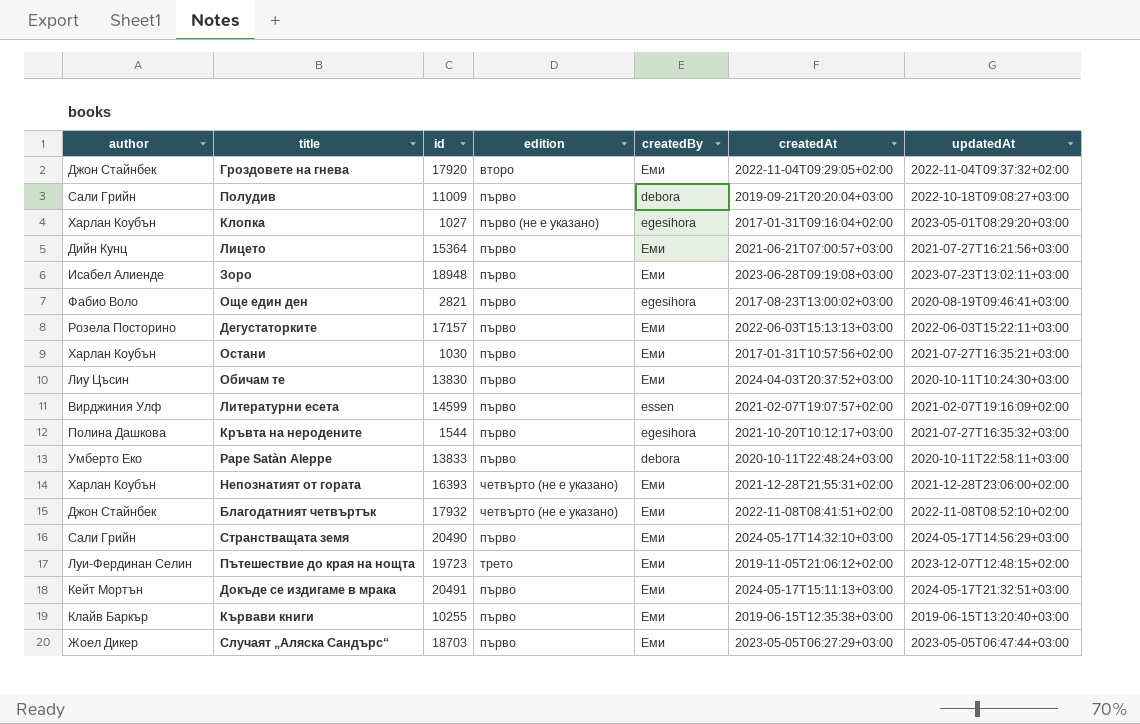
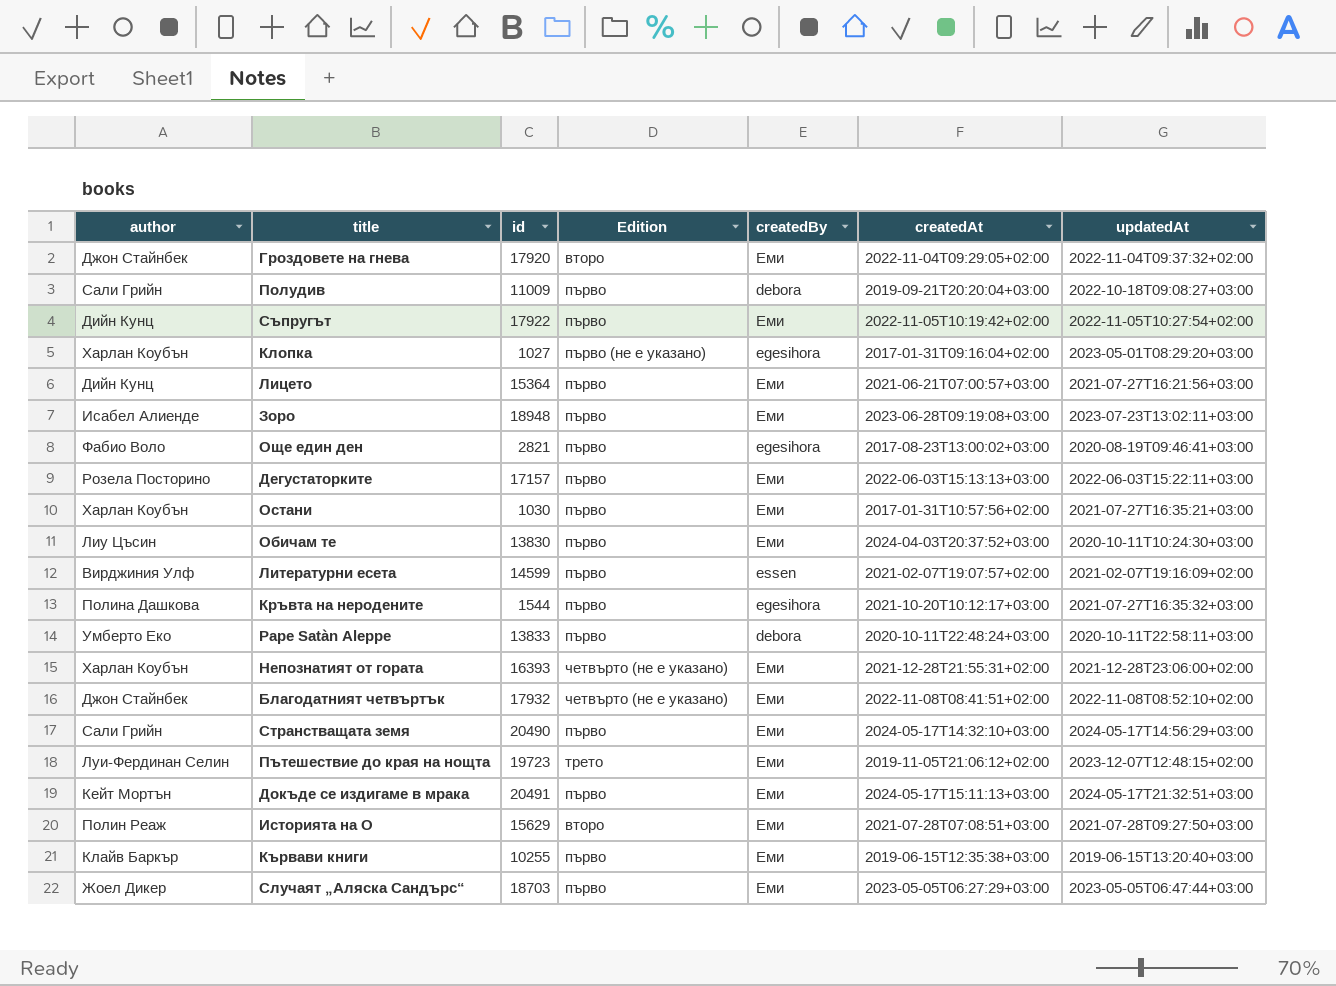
column name: edition -> Edition
row Съпругът: none -> Дийн Кунц | 17922 | първо | Еми | 2022-11-05T10:19:42+02:00 | 2022-11-05T10:27:54+02:00
row Историята на О: none -> Полин Реаж | 15629 | второ | Еми | 2021-07-28T07:08:51+03:00 | 2021-07-28T09:27:50+03:00

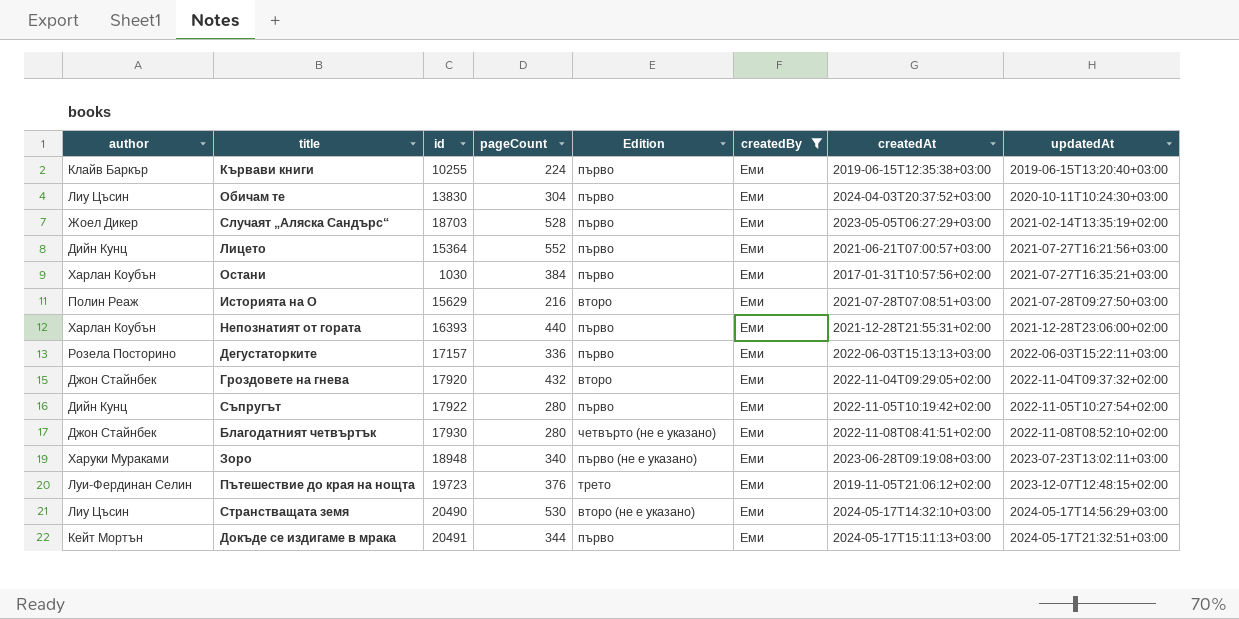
filter: none -> createdBy = Еми
row order: none -> updatedAt ascending
column pageCount | position: none -> 4
Случаят „Аляска Сандърс“ | updatedAt: 2023-05-05T06:47:44+03:00 -> 2021-02-14T13:35:19+02:00
Непознатият от гората | Edition: четвърто (не е указано) -> първо
Благодатният четвъртък | id: 17932 -> 17930
Зоро | author: Исабел Алиенде -> Харуки Мураками
Зоро | Edition: първо -> първо (не е указано)
Странстващата земя | author: Сали Грийн -> Лиу Цъсин
Странстващата земя | Edition: първо -> второ (не е указано)

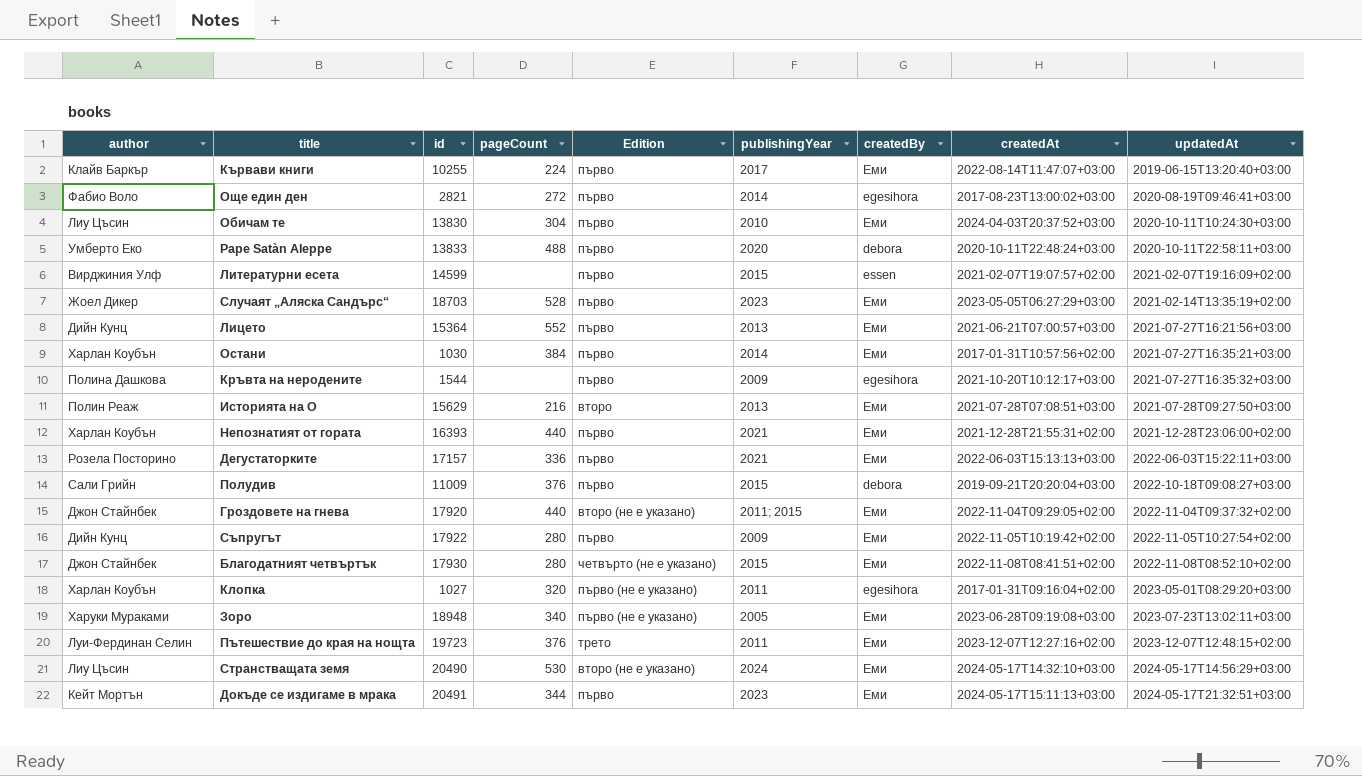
filter: createdBy = Еми -> none
column publishingYear | position: none -> 6
Кървави книги | createdAt: 2019-06-15T12:35:38+03:00 -> 2022-08-14T11:47:07+03:00
Гроздовете на гнева | pageCount: 432 -> 440
Гроздовете на гнева | Edition: второ -> второ (не е указано)
Пътешествие до края на нощта | createdAt: 2019-11-05T21:06:12+02:00 -> 2023-12-07T12:27:16+02:00

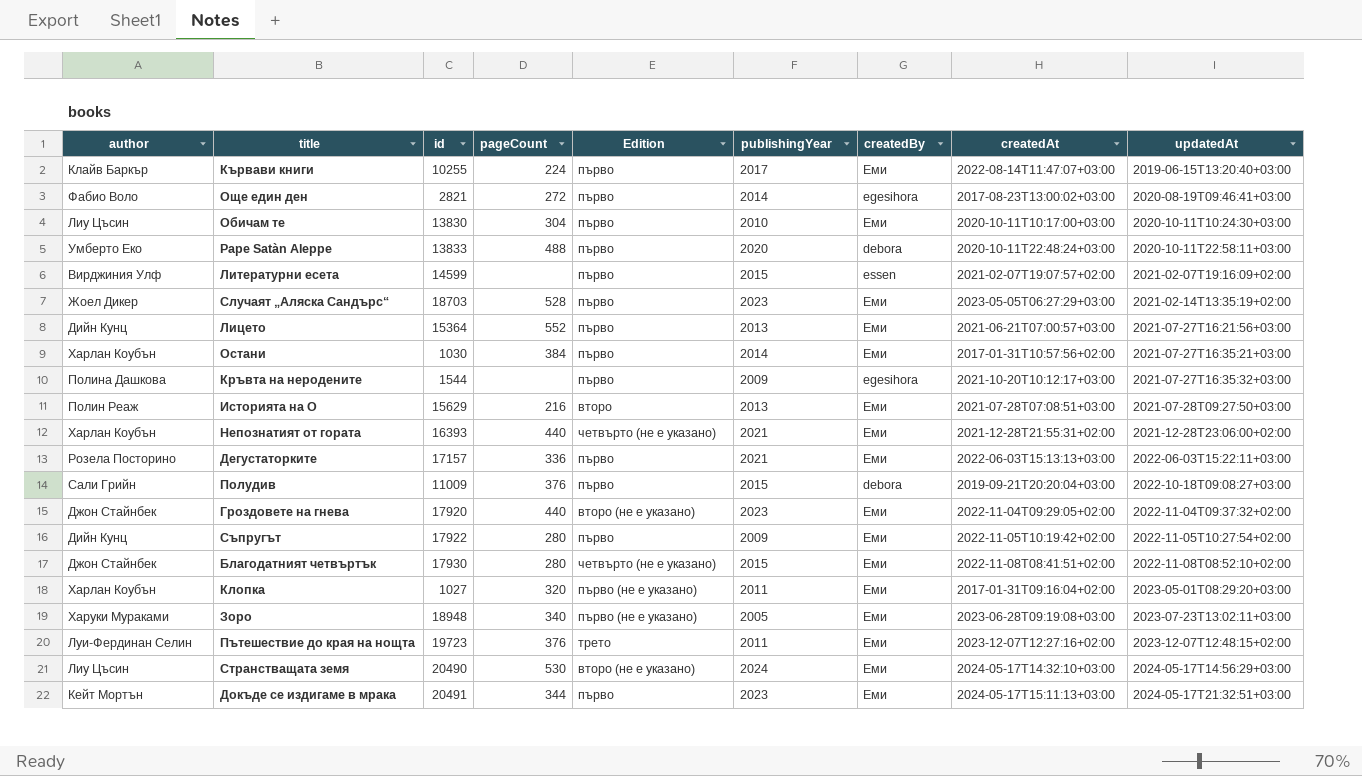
Обичам те | createdAt: 2024-04-03T20:37:52+03:00 -> 2020-10-11T10:17:00+03:00
Непознатият от гората | Edition: първо -> четвърто (не е указано)
Гроздовете на гнева | publishingYear: 2011; 2015 -> 2023
Клопка | createdBy: egesihora -> Еми

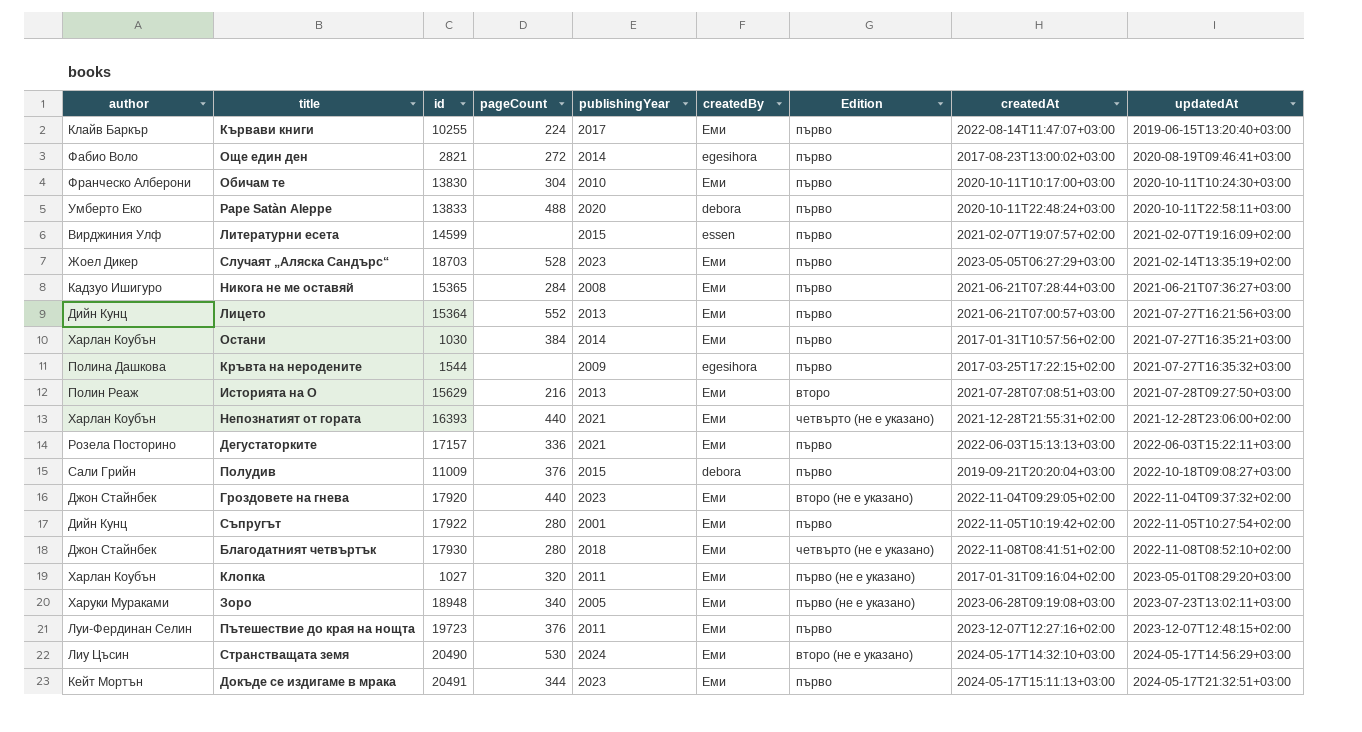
column Edition | position: 5 -> 7
Обичам те | author: Лиу Цъсин -> Франческо Алберони
row Никога не ме оставяй: none -> Кадзуо Ишигуро | 15365 | 284 | 2008 | Еми | първо | 2021-06-21T07:28:44+03:00 | 2021-06-21T07:36:27+03:00
Кръвта на неродените | createdAt: 2021-10-20T10:12:17+03:00 -> 2017-03-25T17:22:15+02:00
Съпругът | publishingYear: 2009 -> 2001
Благодатният четвъртък | publishingYear: 2015 -> 2018
Пътешествие до края на нощта | Edition: трето -> първо

